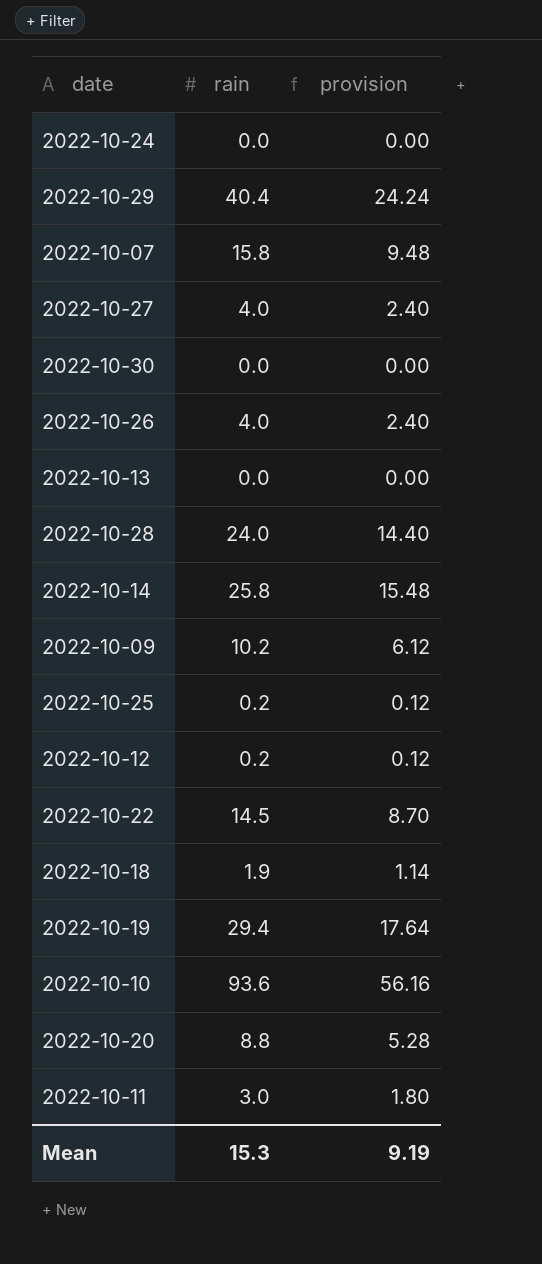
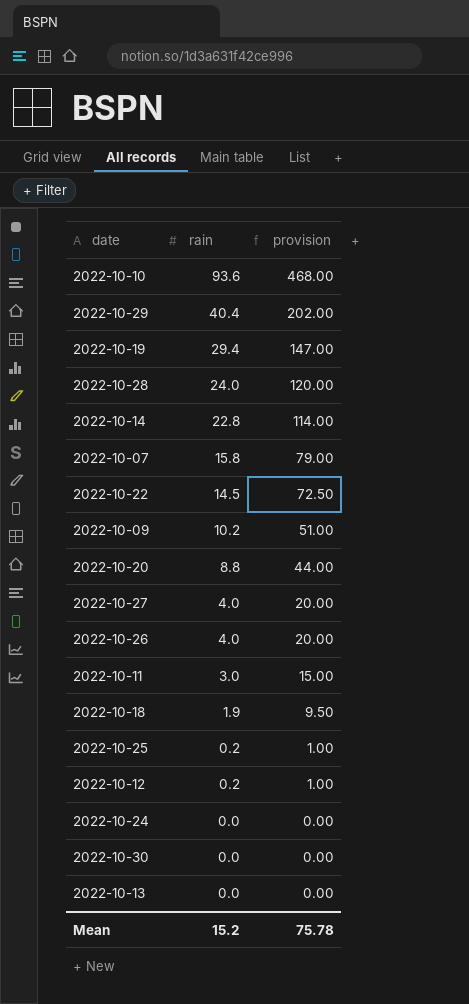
row order: none -> rain descending
column provision | formula: [rain] * 0.6 -> [rain] * 5
2022-10-14 | rain: 25.8 -> 22.8
Mean | rain: 15.3 -> 15.2
Mean | provision: 9.19 -> 75.78

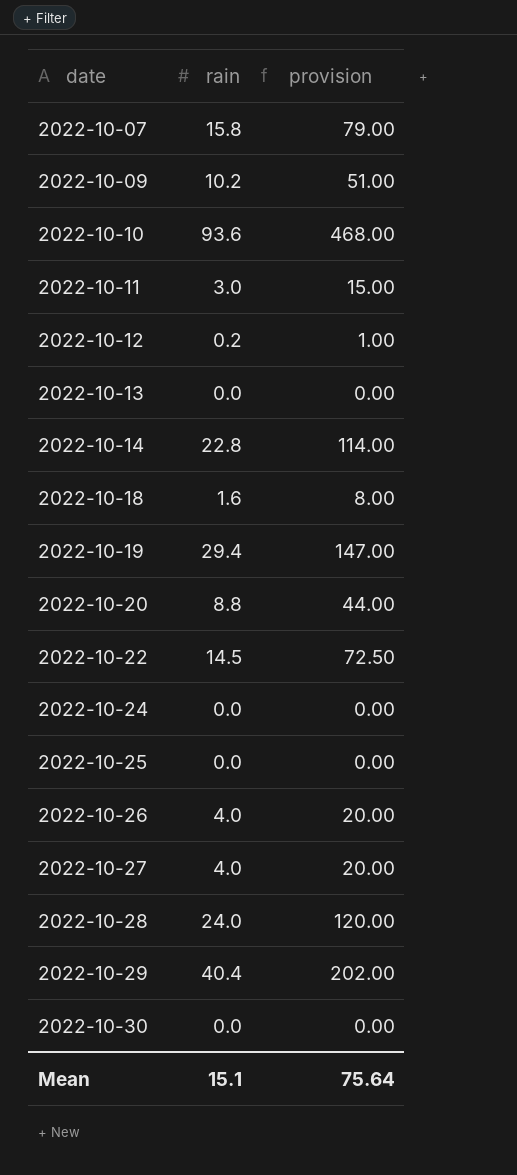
row order: rain descending -> date ascending
2022-10-18 | rain: 1.9 -> 1.6
2022-10-18 | provision: 9.50 -> 8.00
2022-10-25 | rain: 0.2 -> 0.0
2022-10-25 | provision: 1.00 -> 0.00
Mean | rain: 15.2 -> 15.1
Mean | provision: 75.78 -> 75.64

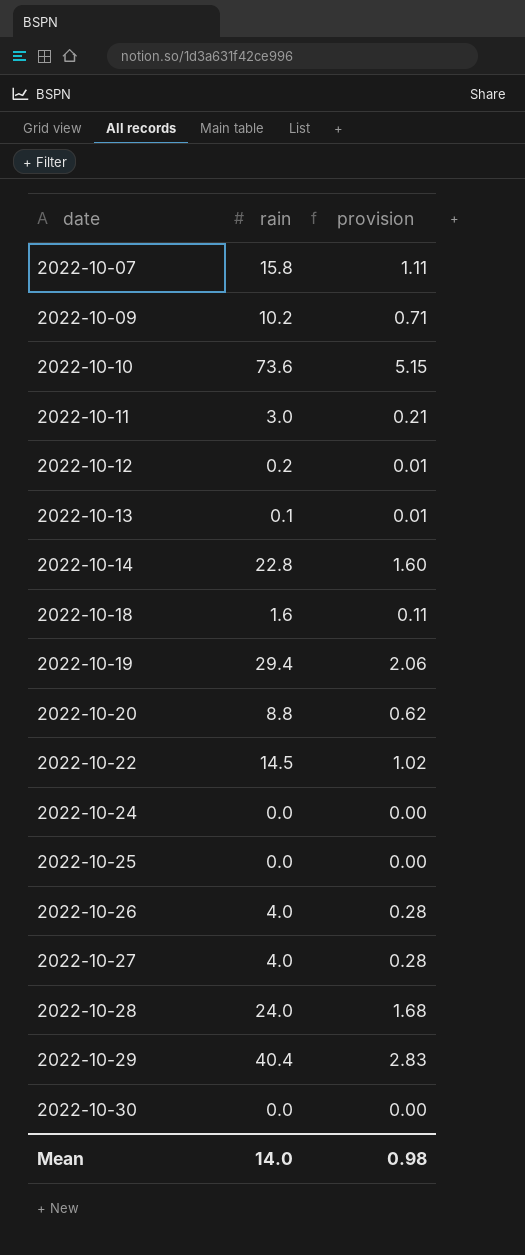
column provision | formula: [rain] * 5 -> [rain] * 0.07
2022-10-10 | rain: 93.6 -> 73.6
2022-10-13 | rain: 0.0 -> 0.1
Mean | rain: 15.1 -> 14.0
Mean | provision: 75.64 -> 0.98

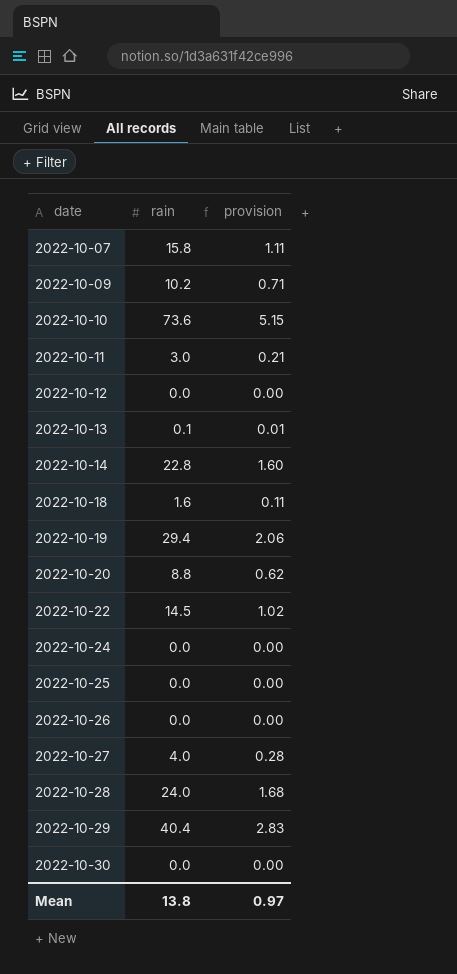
2022-10-12 | rain: 0.2 -> 0.0
2022-10-12 | provision: 0.01 -> 0.00
2022-10-26 | rain: 4.0 -> 0.0
2022-10-26 | provision: 0.28 -> 0.00
Mean | rain: 14.0 -> 13.8
Mean | provision: 0.98 -> 0.97

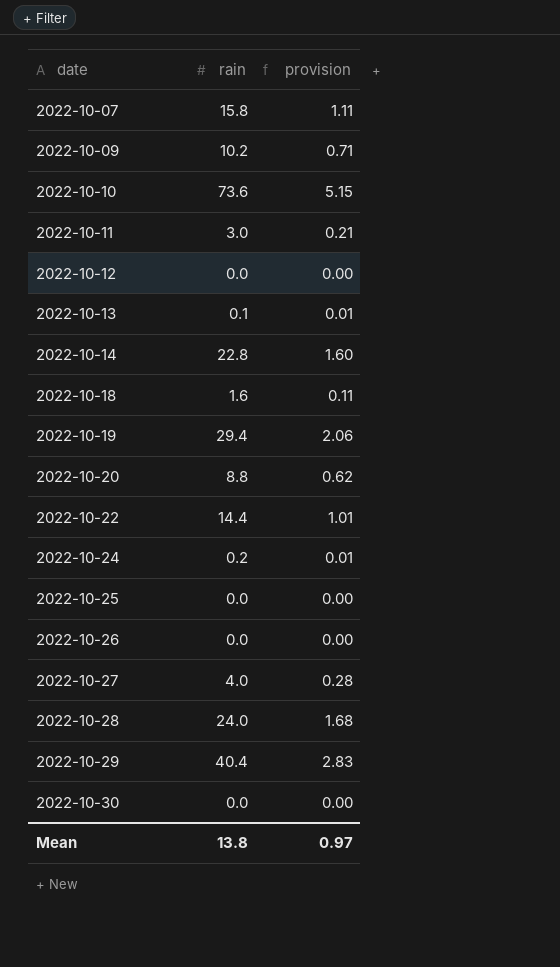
2022-10-22 | rain: 14.5 -> 14.4
2022-10-22 | provision: 1.02 -> 1.01
2022-10-24 | rain: 0.0 -> 0.2
2022-10-24 | provision: 0.00 -> 0.01

